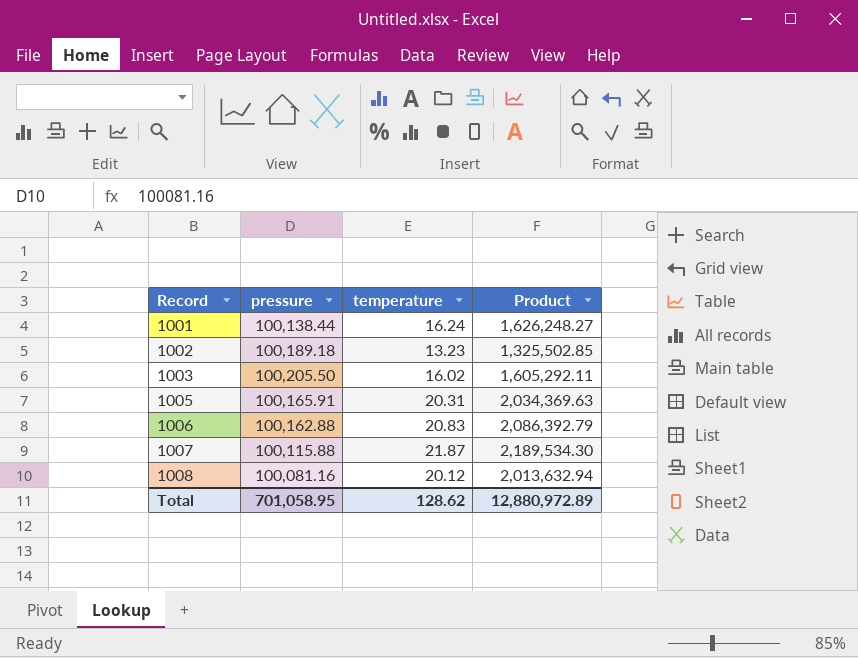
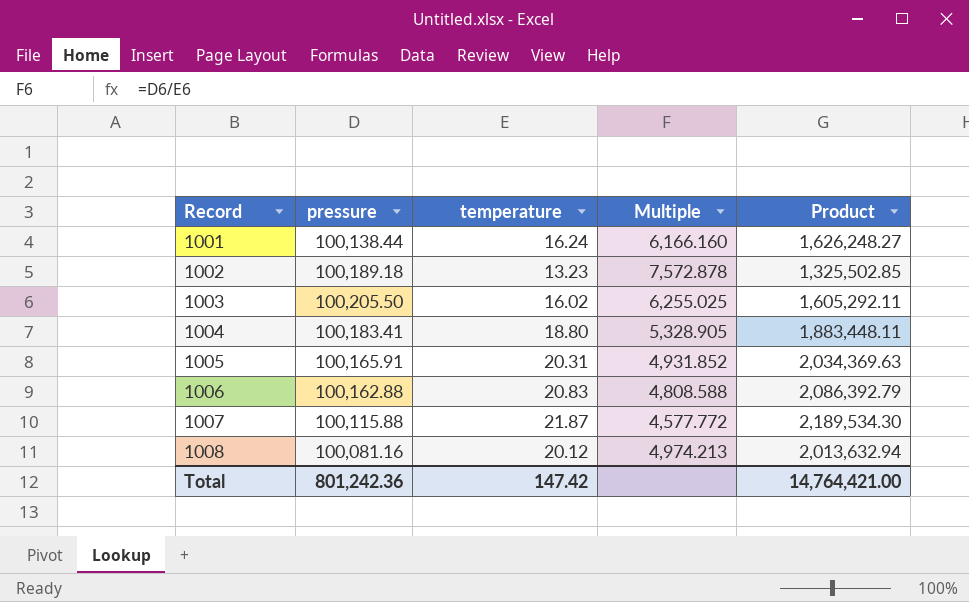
column Multiple | formula: none -> [pressure] / [temperature]
row 1004: none -> 100,183.41 | 18.80 | 5,328.905 | 1,883,448.11
Total | pressure: 701,058.95 -> 801,242.36
Total | temperature: 128.62 -> 147.42
Total | Product: 12,880,972.89 -> 14,764,421.00

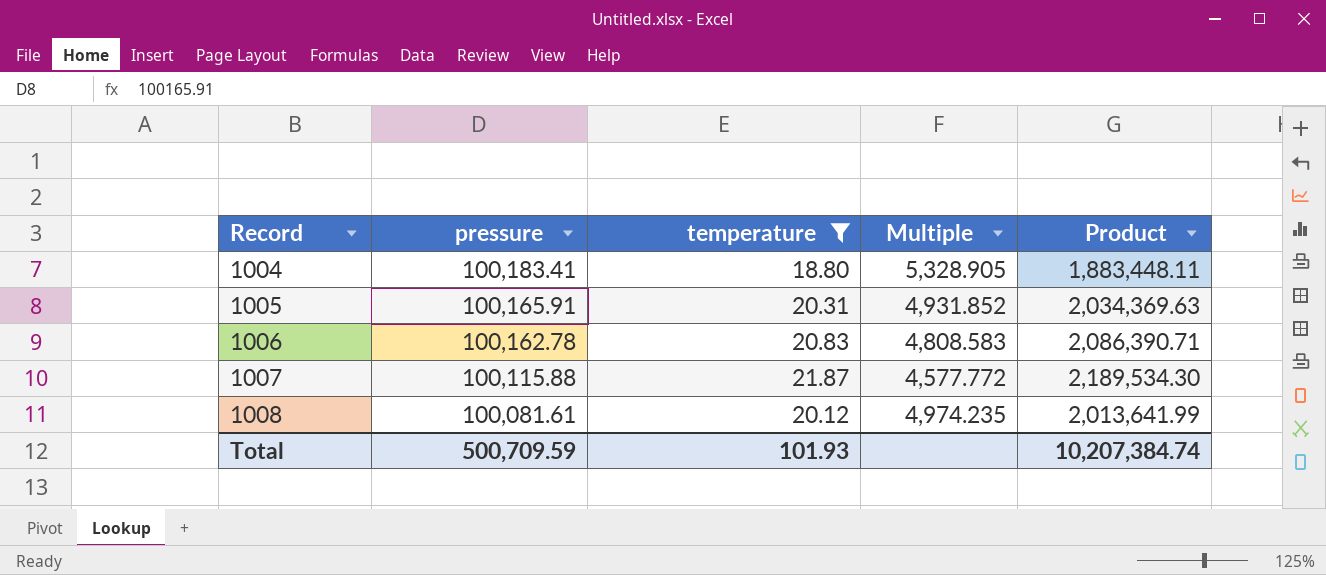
filter: none -> temperature >= 18.80
1006 | pressure: 100,162.88 -> 100,162.78
1006 | Multiple: 4,808.588 -> 4,808.583
1006 | Product: 2,086,392.79 -> 2,086,390.71
1008 | pressure: 100,081.16 -> 100,081.61
1008 | Multiple: 4,974.213 -> 4,974.235
1008 | Product: 2,013,632.94 -> 2,013,641.99
Total | pressure: 801,242.36 -> 500,709.59
Total | temperature: 147.42 -> 101.93
Total | Product: 14,764,421.00 -> 10,207,384.74

